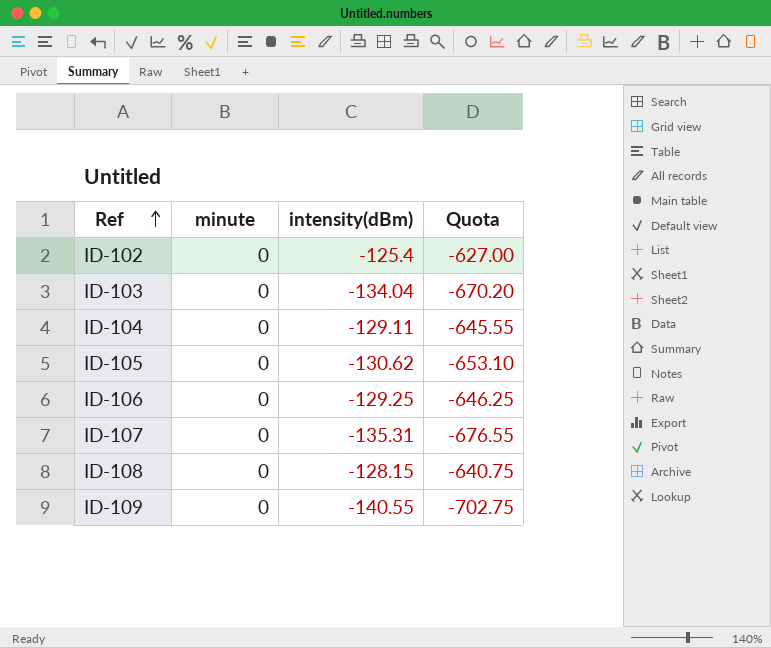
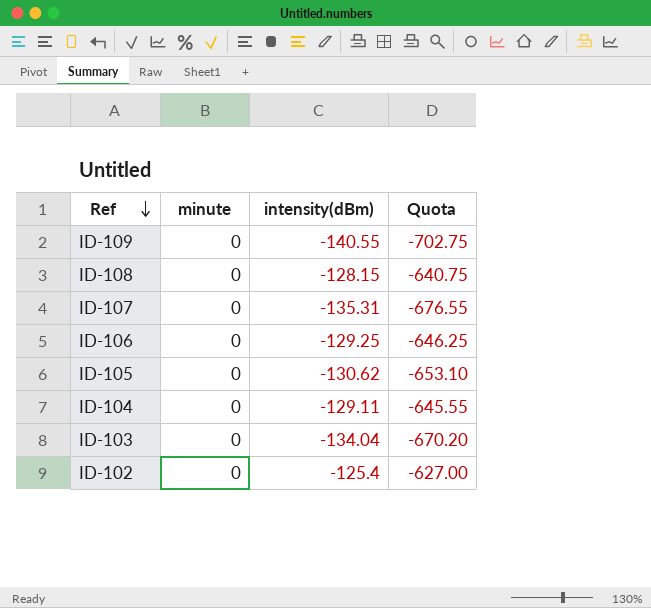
row order: Ref ascending -> Ref descending

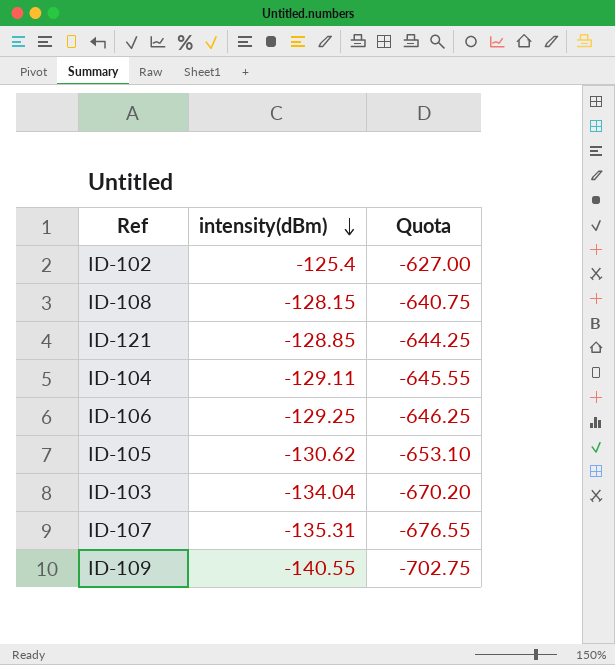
row order: Ref descending -> intensity(dBm) descending
column minute | position: 2 -> none
row ID-121: none -> -128.85 | -644.25

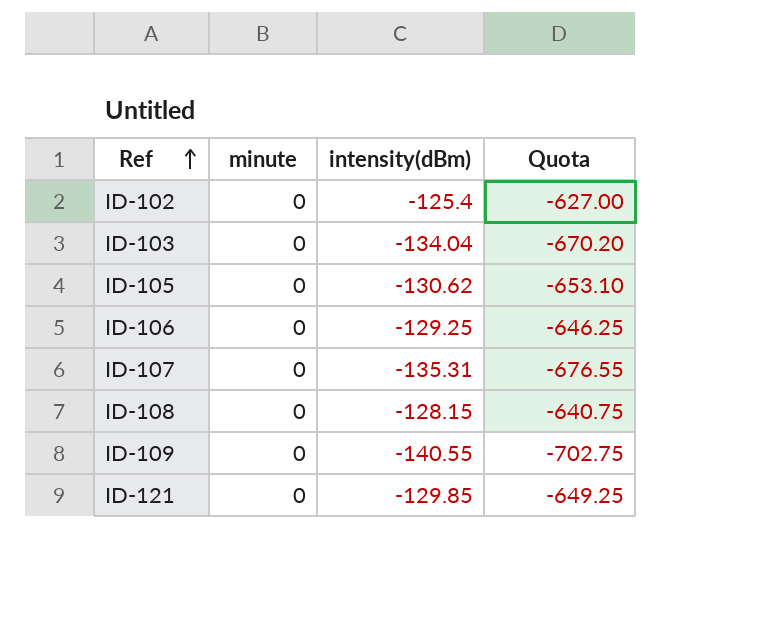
row order: intensity(dBm) descending -> Ref ascending
column minute | position: none -> 2
row ID-104: -129.11 | -645.55 -> none
ID-121 | intensity(dBm): -128.85 -> -129.85
ID-121 | Quota: -644.25 -> -649.25

